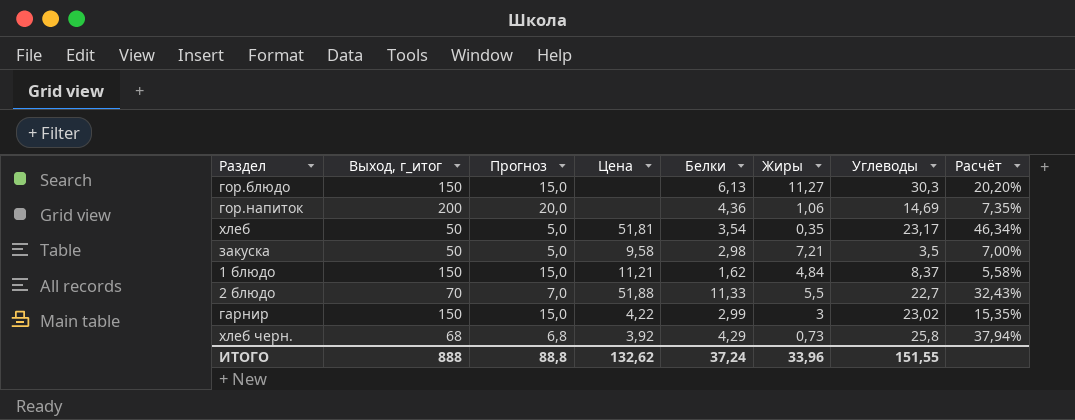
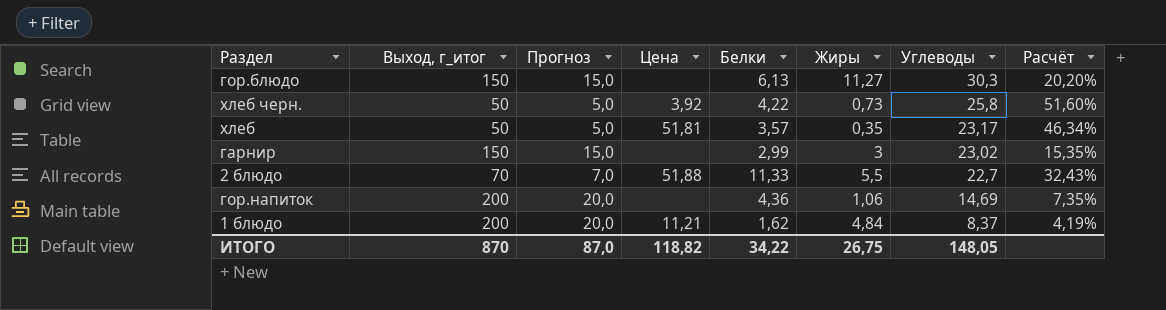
row order: none -> Углеводы descending
row закуска: 50 | 5,0 | 9,58 | 2,98 | 7,21 | 3,5 | 7,00% -> none
хлеб черн. | Выход, г_итог: 68 -> 50
хлеб черн. | Прогноз: 6,8 -> 5,0
хлеб черн. | Белки: 4,29 -> 4,22
хлеб черн. | Расчёт: 37,94% -> 51,60%
хлеб | Белки: 3,54 -> 3,57
гарнир | Цена: 4,22 -> none
1 блюдо | Выход, г_итог: 150 -> 200
1 блюдо | Прогноз: 15,0 -> 20,0
1 блюдо | Расчёт: 5,58% -> 4,19%
ИТОГО | Выход, г_итог: 888 -> 870
ИТОГО | Прогноз: 88,8 -> 87,0
ИТОГО | Цена: 132,62 -> 118,82
ИТОГО | Белки: 37,24 -> 34,22
ИТОГО | Жиры: 33,96 -> 26,75
ИТОГО | Углеводы: 151,55 -> 148,05

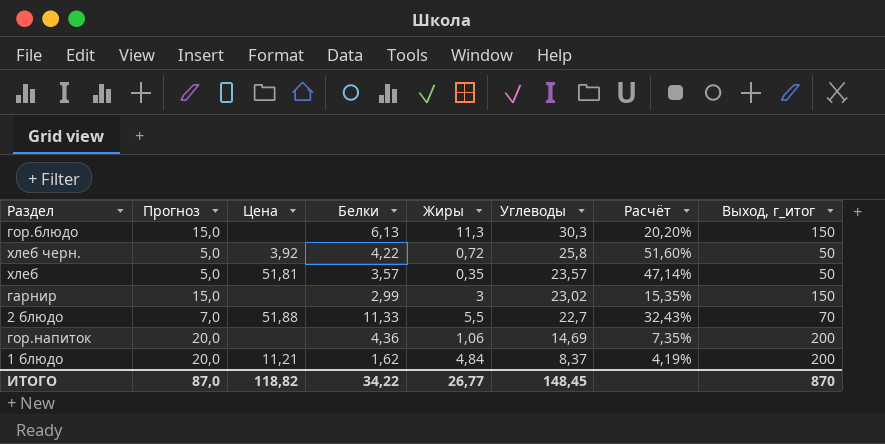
column Выход, г_итог | position: 2 -> 8
гор.блюдо | Жиры: 11,27 -> 11,3
хлеб черн. | Жиры: 0,73 -> 0,72
хлеб | Углеводы: 23,17 -> 23,57
хлеб | Расчёт: 46,34% -> 47,14%
ИТОГО | Жиры: 26,75 -> 26,77
ИТОГО | Углеводы: 148,05 -> 148,45

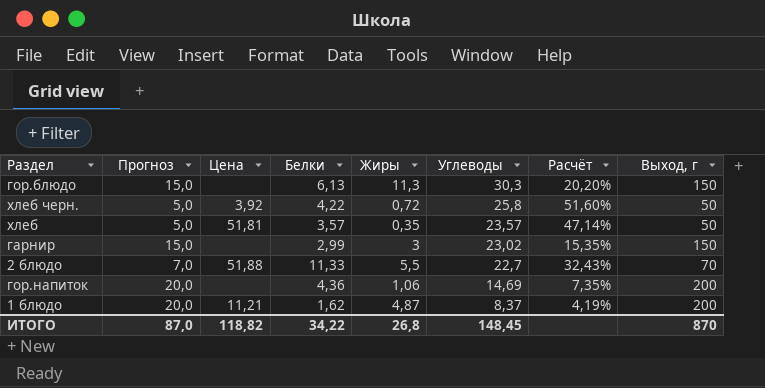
column name: Выход, г_итог -> Выход, г
1 блюдо | Жиры: 4,84 -> 4,87
ИТОГО | Жиры: 26,77 -> 26,8

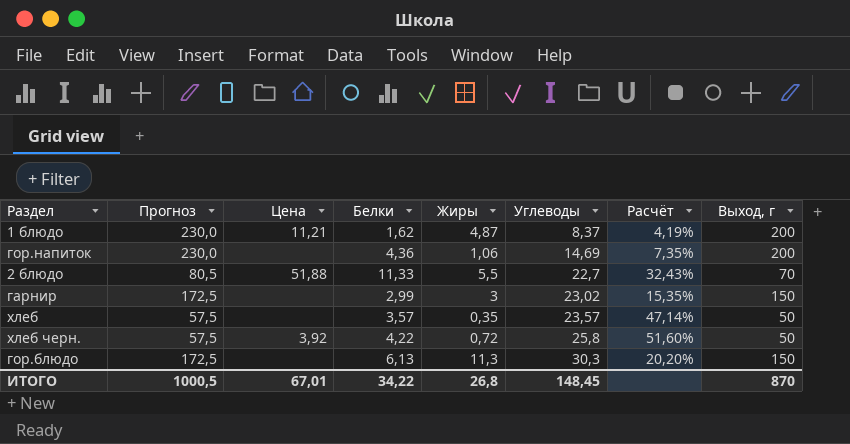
row order: Углеводы descending -> Углеводы ascending
column Прогноз | formula: [Выход, г] * 0,1 -> [Выход, г] * 1,15
хлеб | Цена: 51,81 -> none
ИТОГО | Прогноз: 87,0 -> 1000,5
ИТОГО | Цена: 118,82 -> 67,01

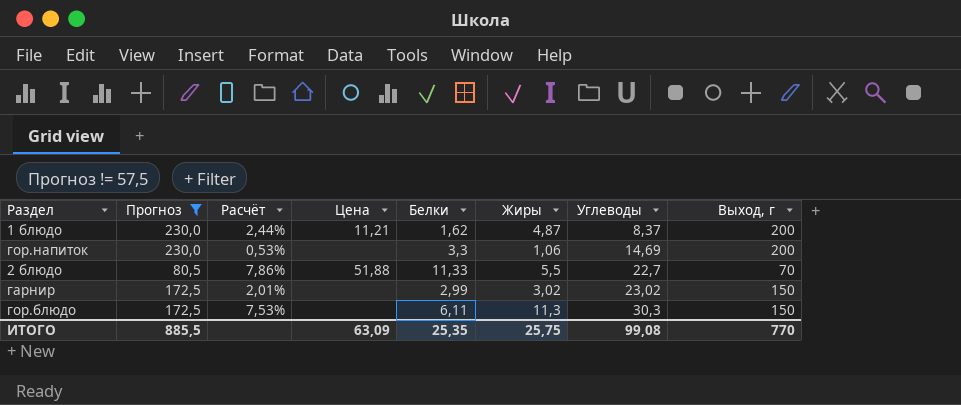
filter: none -> Прогноз != 57,5
column Расчёт | formula: [Углеводы] / [Выход, г] -> [Жиры] / [Выход, г]
column Расчёт | position: 7 -> 3
гор.напиток | Белки: 4,36 -> 3,3
гарнир | Жиры: 3 -> 3,02
гор.блюдо | Белки: 6,13 -> 6,11
ИТОГО | Прогноз: 1000,5 -> 885,5
ИТОГО | Цена: 67,01 -> 63,09
ИТОГО | Белки: 34,22 -> 25,35
ИТОГО | Жиры: 26,8 -> 25,75
ИТОГО | Углеводы: 148,45 -> 99,08
ИТОГО | Выход, г: 870 -> 770

